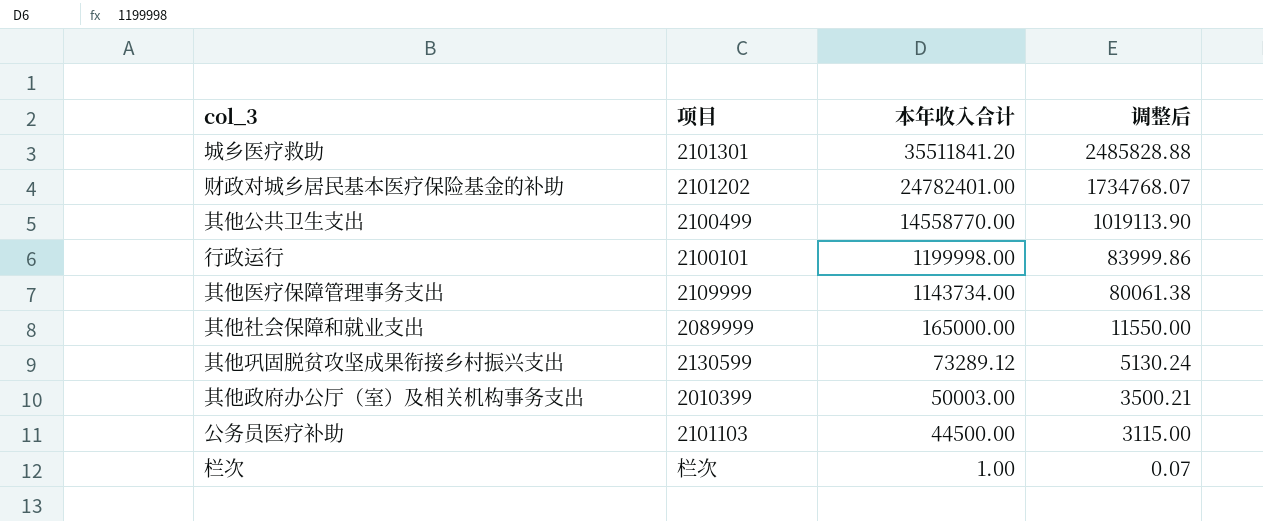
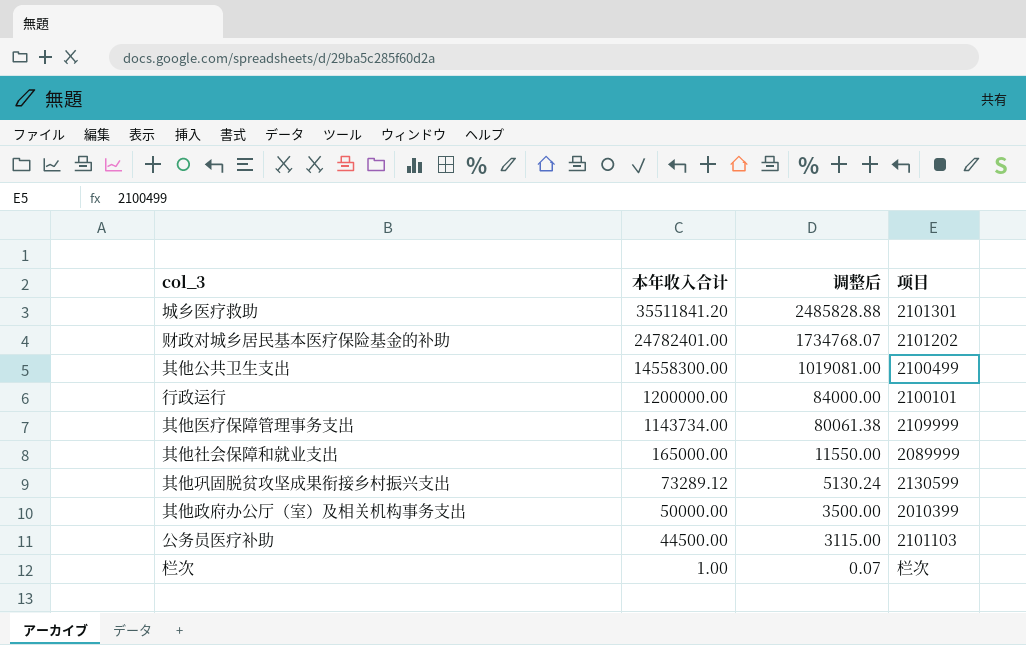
column 项目 | position: 2 -> 4
其他公共卫生支出 | 本年收入合计: 14558770.00 -> 14558300.00
其他公共卫生支出 | 调整后: 1019113.90 -> 1019081.00
行政运行 | 本年收入合计: 1199998.00 -> 1200000.00
行政运行 | 调整后: 83999.86 -> 84000.00
其他政府办公厅（室）及相关机构事务支出 | 本年收入合计: 50003.00 -> 50000.00
其他政府办公厅（室）及相关机构事务支出 | 调整后: 3500.21 -> 3500.00

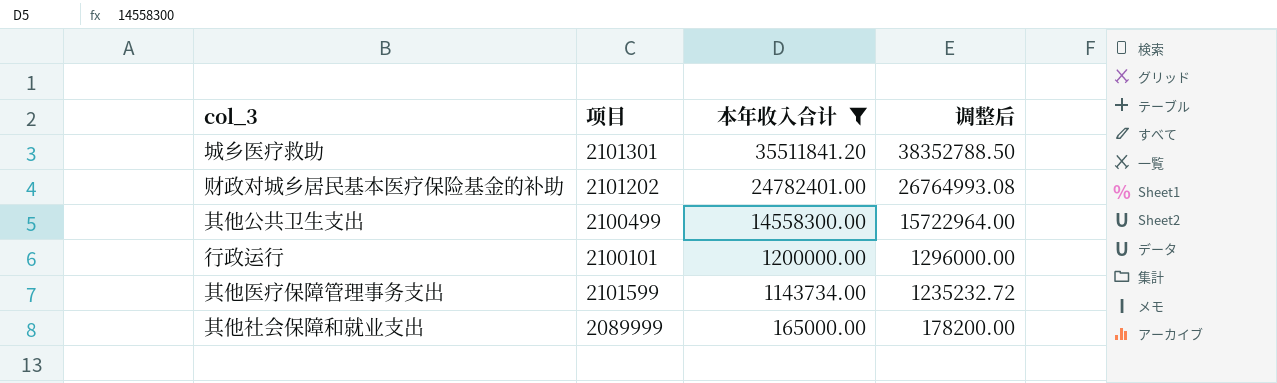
filter: none -> 本年收入合计 >= 165000.00
column 项目 | position: 4 -> 2
column 调整后 | formula: [本年收入合计] * 0.07 -> [本年收入合计] * 1.08
其他医疗保障管理事务支出 | 项目: 2109999 -> 2101599

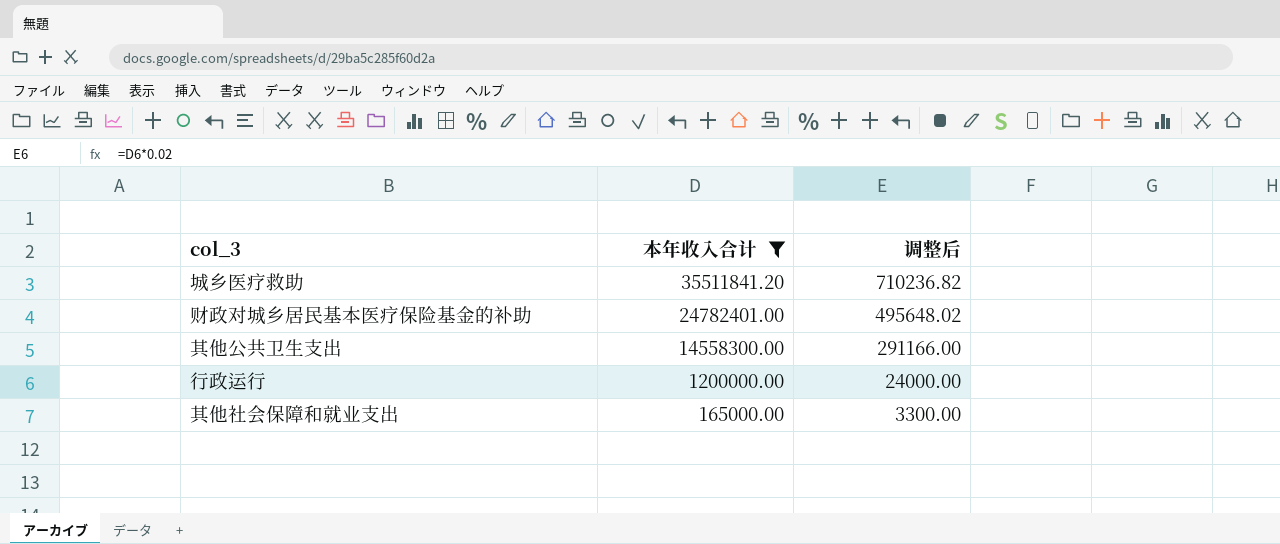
column 项目 | position: 2 -> none
column 调整后 | formula: [本年收入合计] * 1.08 -> [本年收入合计] * 0.02
row 其他医疗保障管理事务支出: 2101599 | 1143734.00 | 1235232.72 -> none

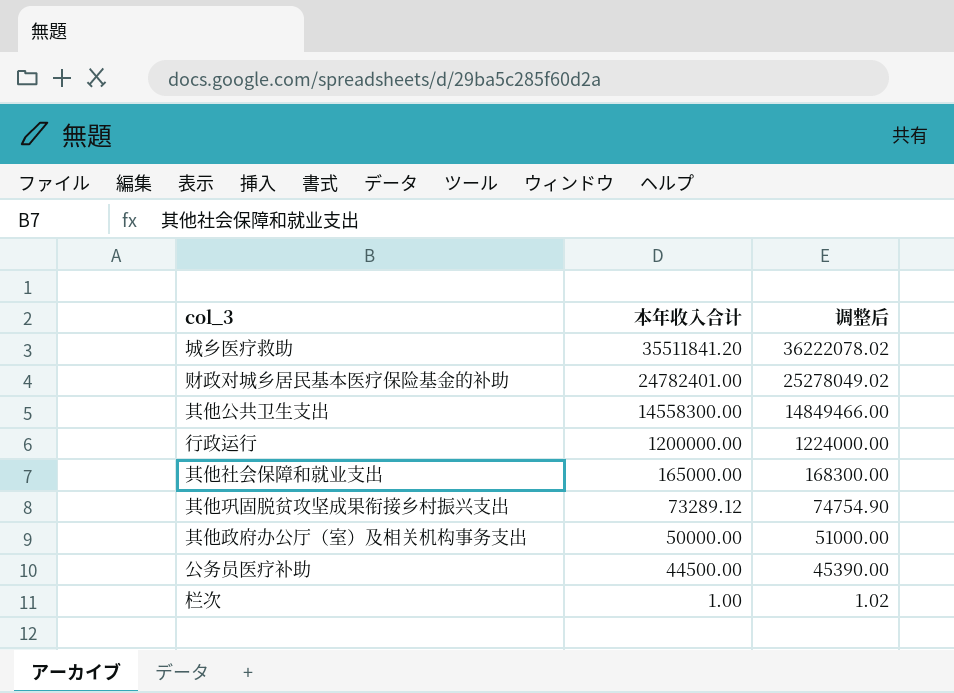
filter: 本年收入合计 >= 165000.00 -> none
column 调整后 | formula: [本年收入合计] * 0.02 -> [本年收入合计] * 1.02

